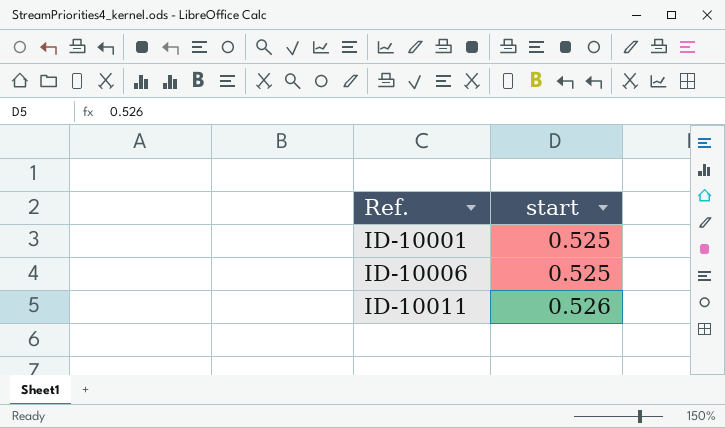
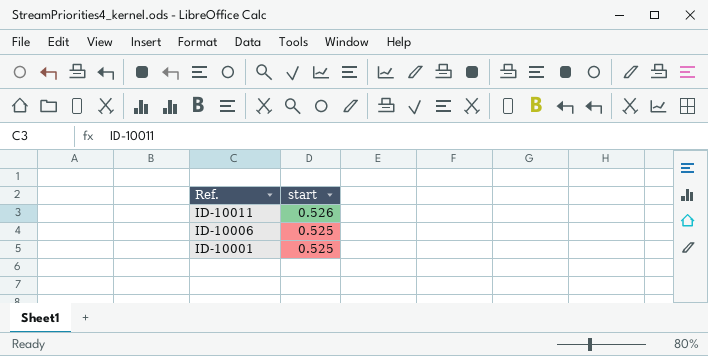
row order: Ref. ascending -> Ref. descending

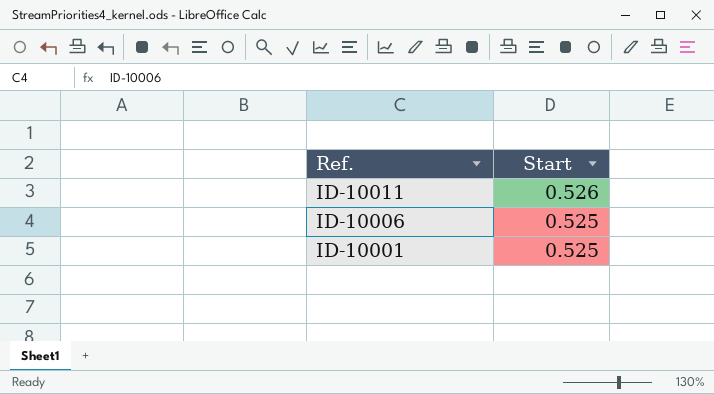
column name: start -> Start

